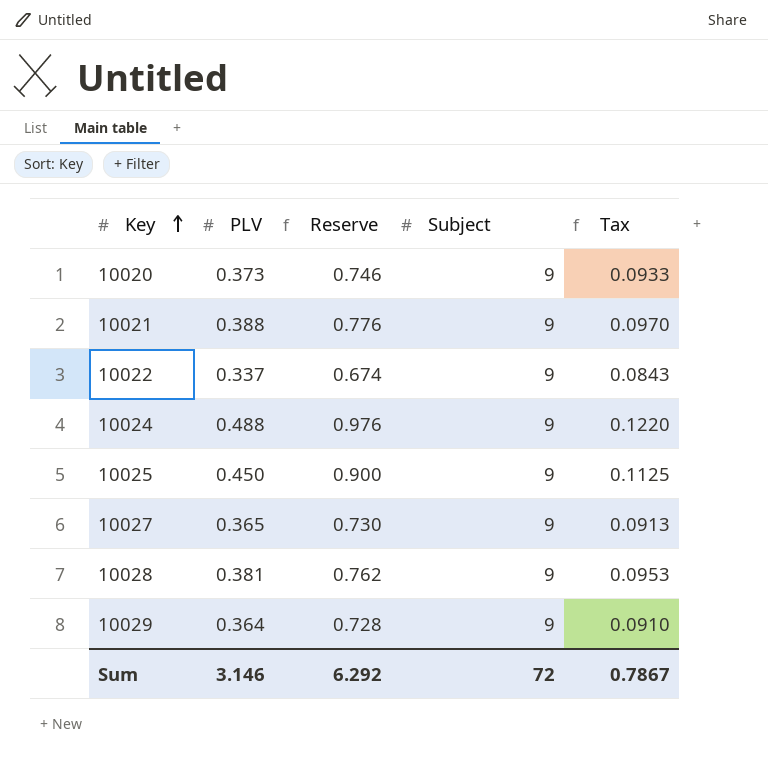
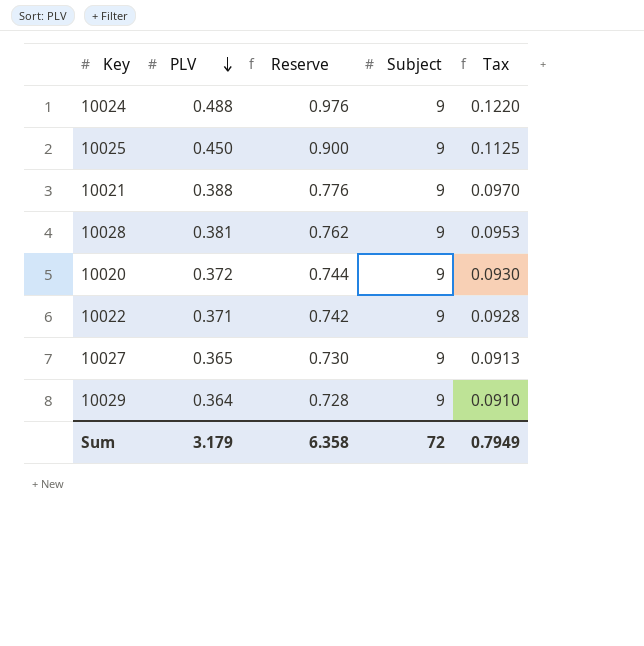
row order: Key ascending -> PLV descending
10020 | PLV: 0.373 -> 0.372
10020 | Reserve: 0.746 -> 0.744
10020 | Tax: 0.0933 -> 0.0930
10022 | PLV: 0.337 -> 0.371
10022 | Reserve: 0.674 -> 0.742
10022 | Tax: 0.0843 -> 0.0928
Sum | PLV: 3.146 -> 3.179
Sum | Reserve: 6.292 -> 6.358
Sum | Tax: 0.7867 -> 0.7949

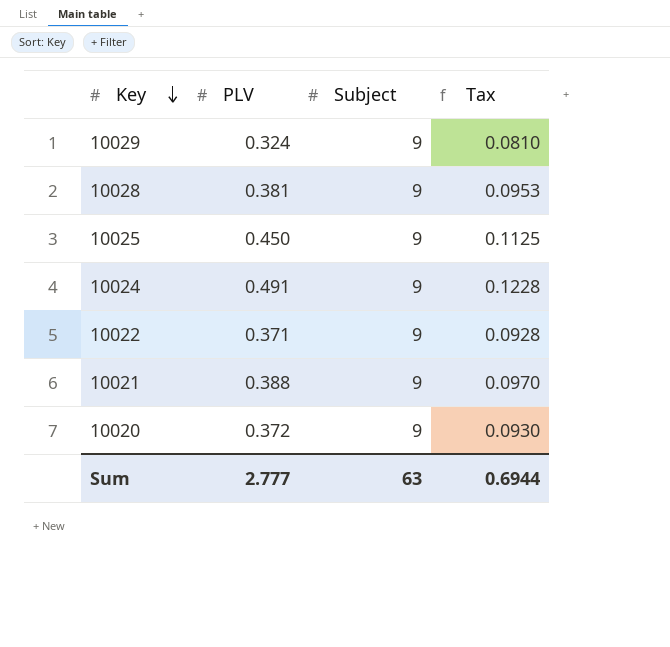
row order: PLV descending -> Key descending
column Reserve | formula: [PLV] * 2 -> none
row 10027: 0.365 | 0.730 | 9 | 0.0913 -> none
10029 | PLV: 0.364 -> 0.324
10029 | Tax: 0.0910 -> 0.0810
10024 | PLV: 0.488 -> 0.491
10024 | Tax: 0.1220 -> 0.1228
Sum | PLV: 3.179 -> 2.777
Sum | Subject: 72 -> 63
Sum | Tax: 0.7949 -> 0.6944

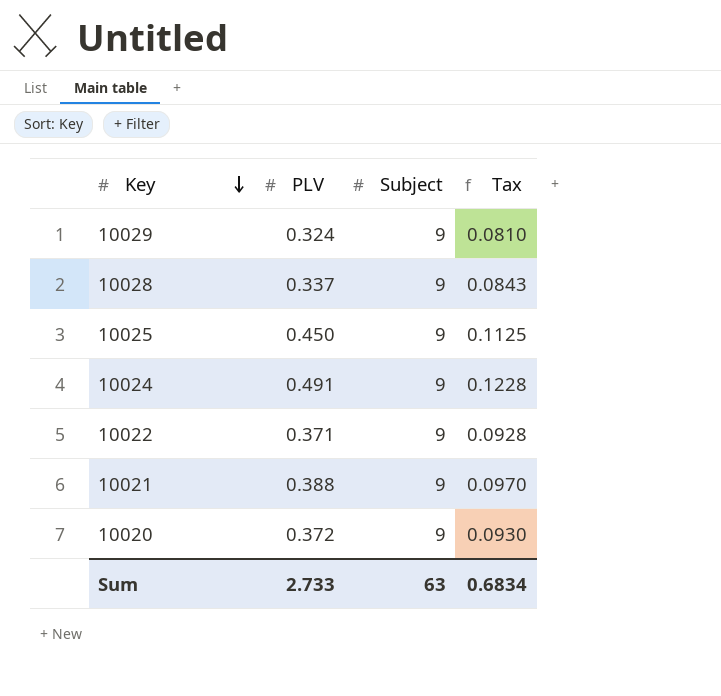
10028 | PLV: 0.381 -> 0.337
10028 | Tax: 0.0953 -> 0.0843
Sum | PLV: 2.777 -> 2.733
Sum | Tax: 0.6944 -> 0.6834

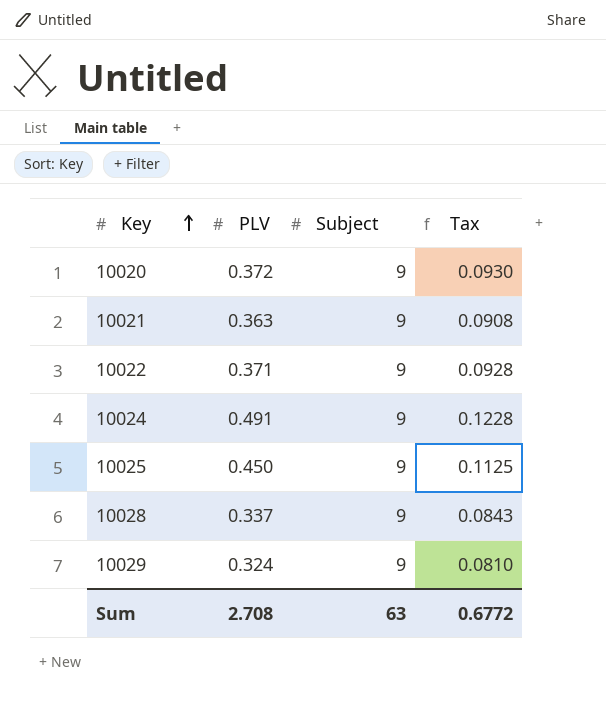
row order: Key descending -> Key ascending
10021 | PLV: 0.388 -> 0.363
10021 | Tax: 0.0970 -> 0.0908
Sum | PLV: 2.733 -> 2.708
Sum | Tax: 0.6834 -> 0.6772

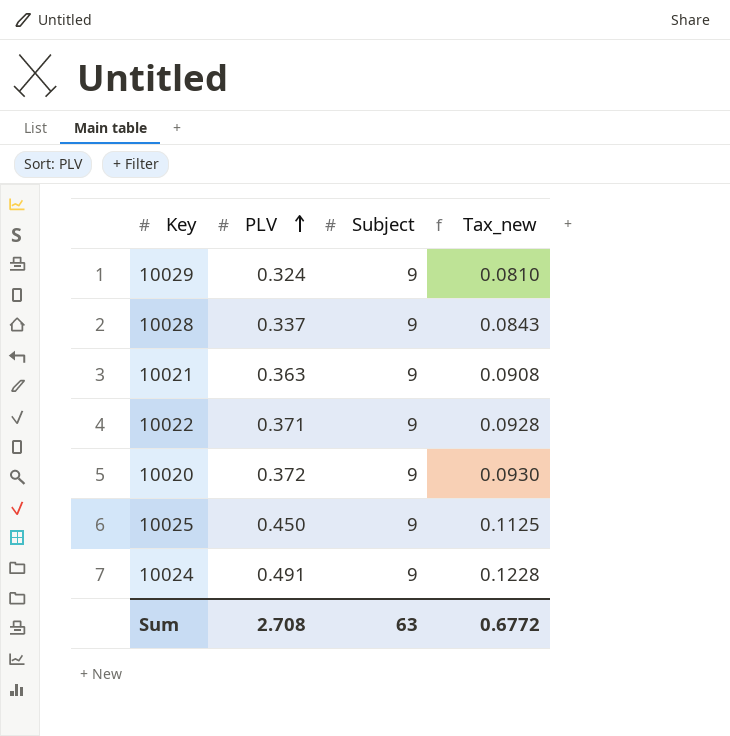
row order: Key ascending -> PLV ascending
column name: Tax -> Tax_new

